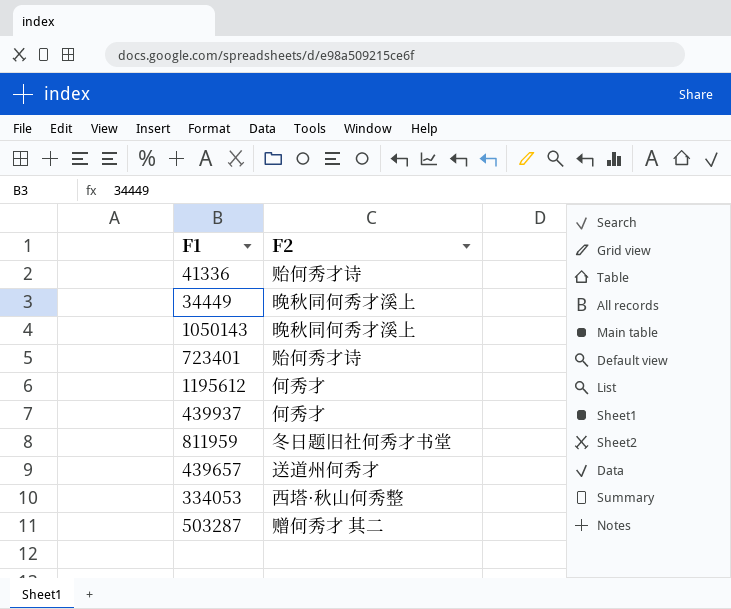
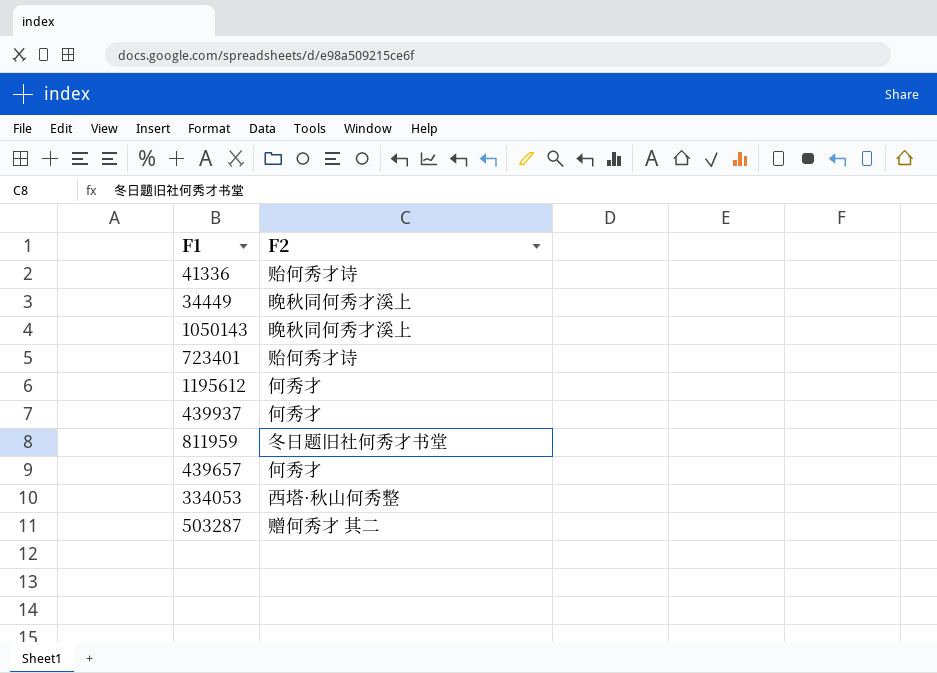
439657 | F2: 送道州何秀才 -> 何秀才

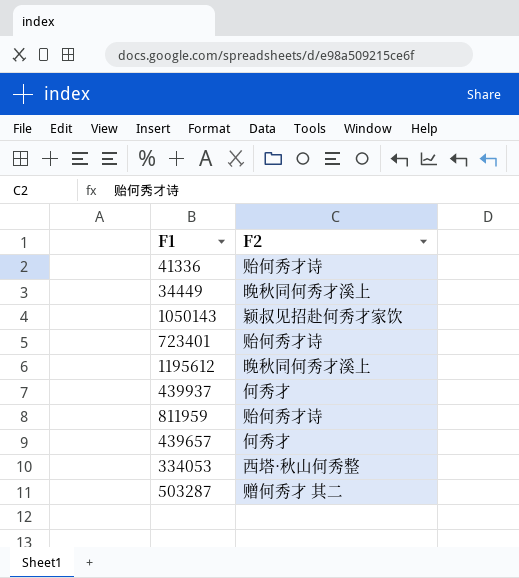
1050143 | F2: 晚秋同何秀才溪上 -> 颖叔见招赴何秀才家饮
1195612 | F2: 何秀才 -> 晚秋同何秀才溪上
811959 | F2: 冬日题旧社何秀才书堂 -> 贻何秀才诗

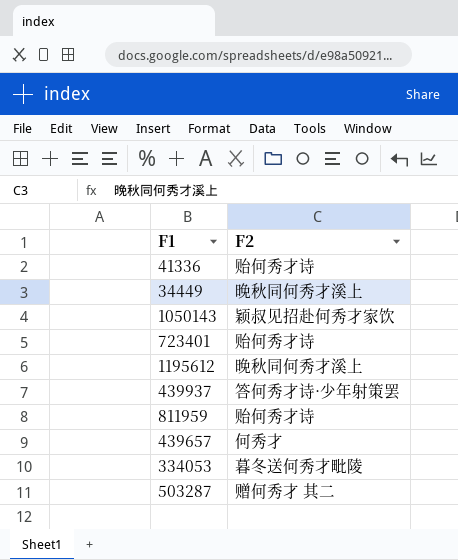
439937 | F2: 何秀才 -> 答何秀才诗·少年射策罢
334053 | F2: 西塔·秋山何秀整 -> 暮冬送何秀才毗陵

